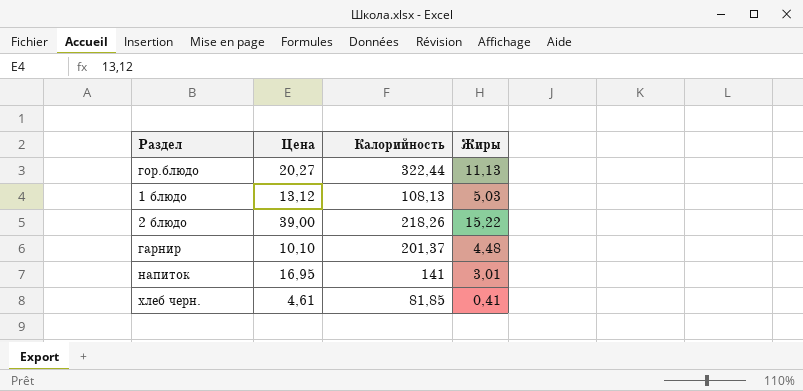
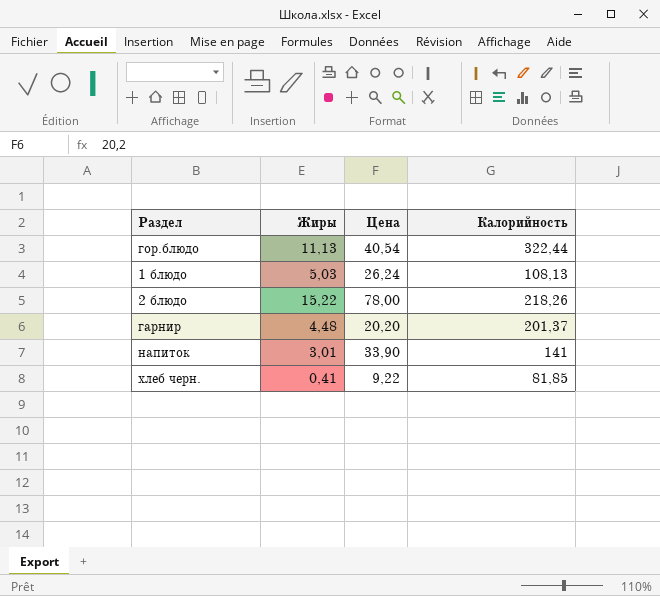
column Жиры | position: 4 -> 2
гор.блюдо | Цена: 20,27 -> 40,54
1 блюдо | Цена: 13,12 -> 26,24
2 блюдо | Цена: 39,00 -> 78,00
гарнир | Цена: 10,10 -> 20,20
напиток | Цена: 16,95 -> 33,90
хлеб черн. | Цена: 4,61 -> 9,22

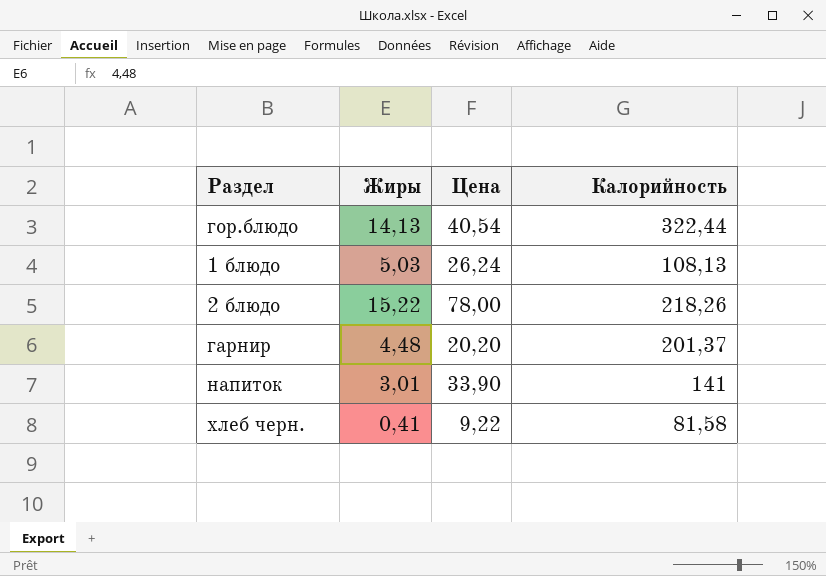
гор.блюдо | Жиры: 11,13 -> 14,13
хлеб черн. | Калорийность: 81,85 -> 81,58

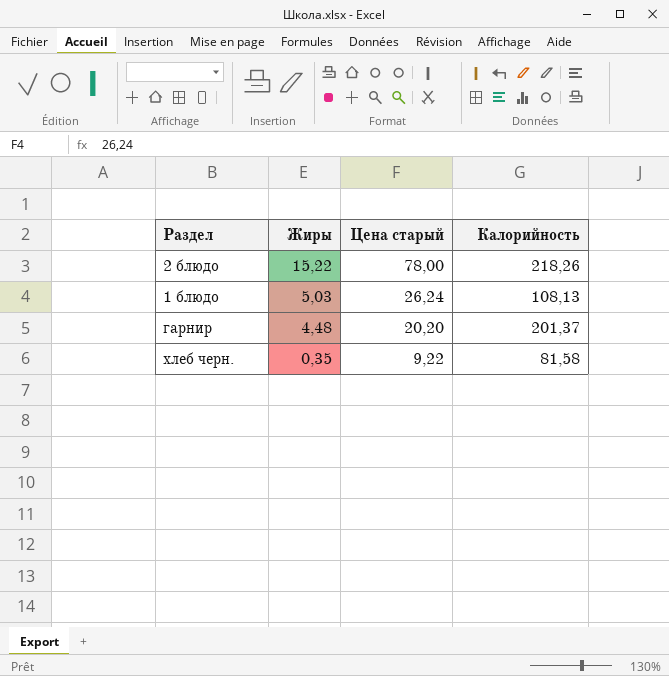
row order: none -> Жиры descending
column name: Цена -> Цена старый
row гор.блюдо: 14,13 | 40,54 | 322,44 -> none
row напиток: 3,01 | 33,90 | 141 -> none
хлеб черн. | Жиры: 0,41 -> 0,35

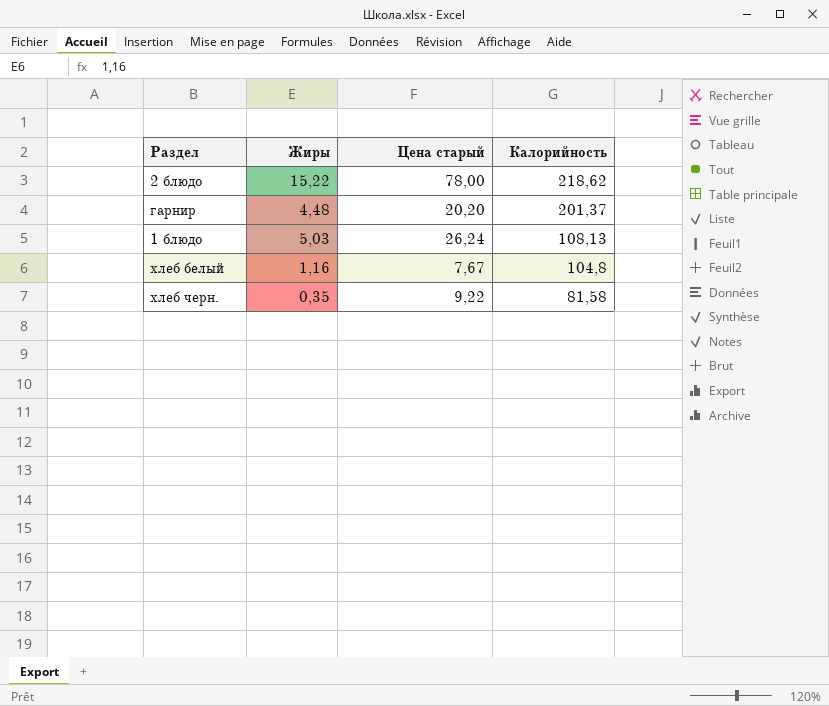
row order: Жиры descending -> Калорийность descending
2 блюдо | Калорийность: 218,26 -> 218,62
row хлеб белый: none -> 1,16 | 7,67 | 104,8

